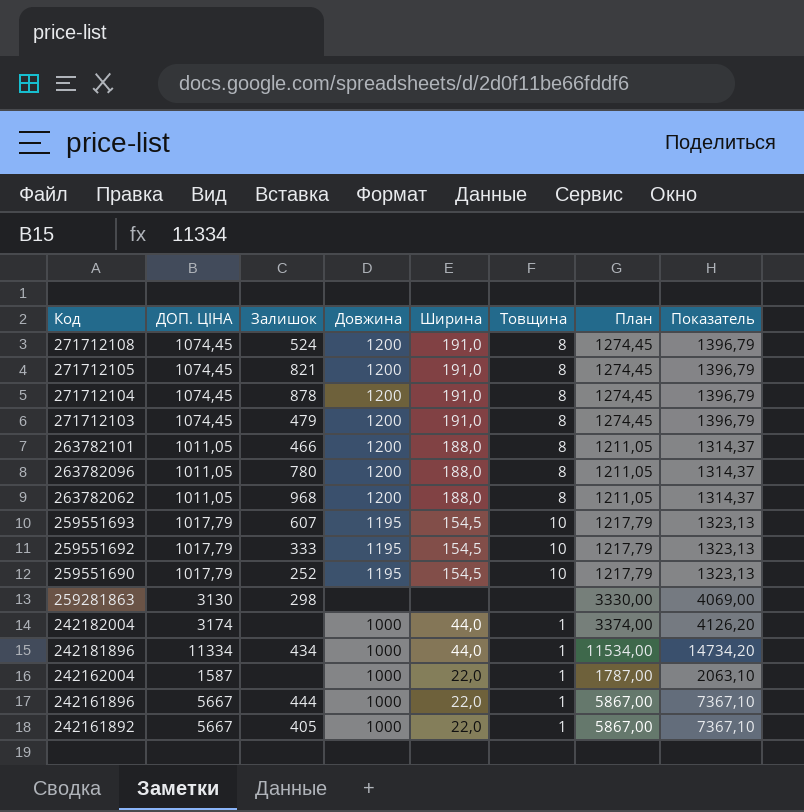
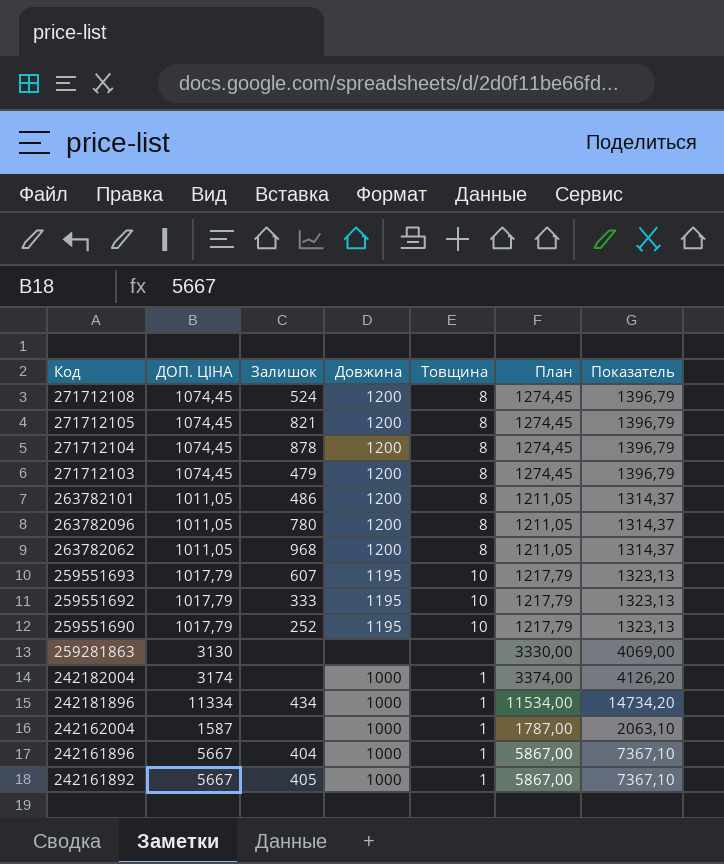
column Ширина | position: 5 -> none
263782101 | Залишок: 466 -> 486
259281863 | Залишок: 298 -> none
242161896 | Залишок: 444 -> 404

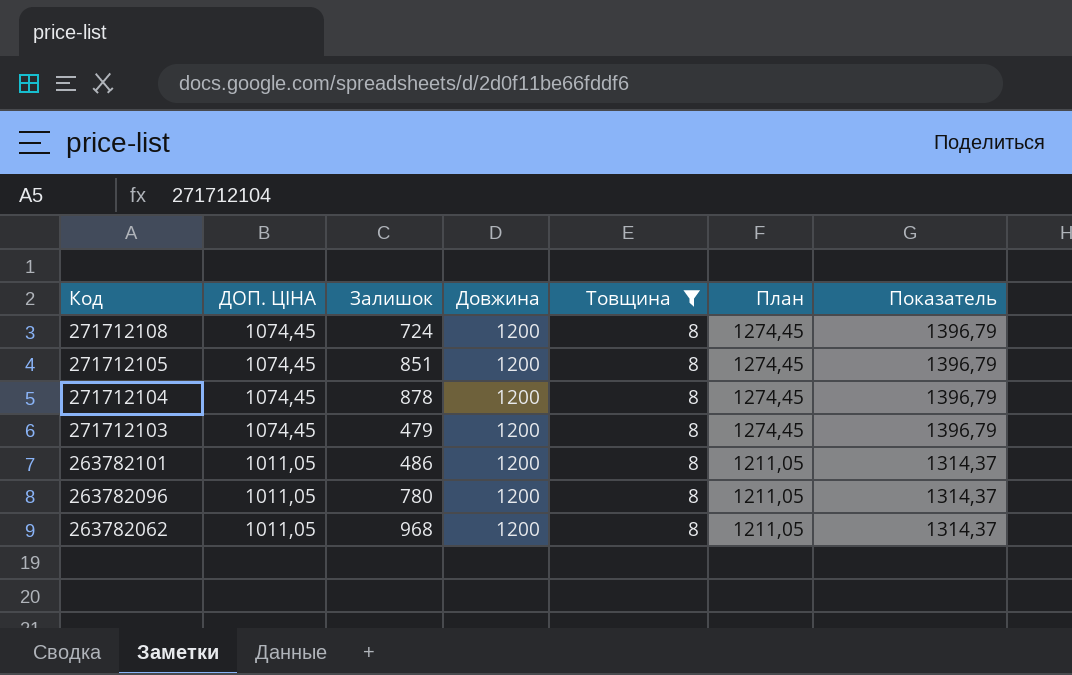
filter: none -> Товщина = 8
271712108 | Залишок: 524 -> 724
271712105 | Залишок: 821 -> 851

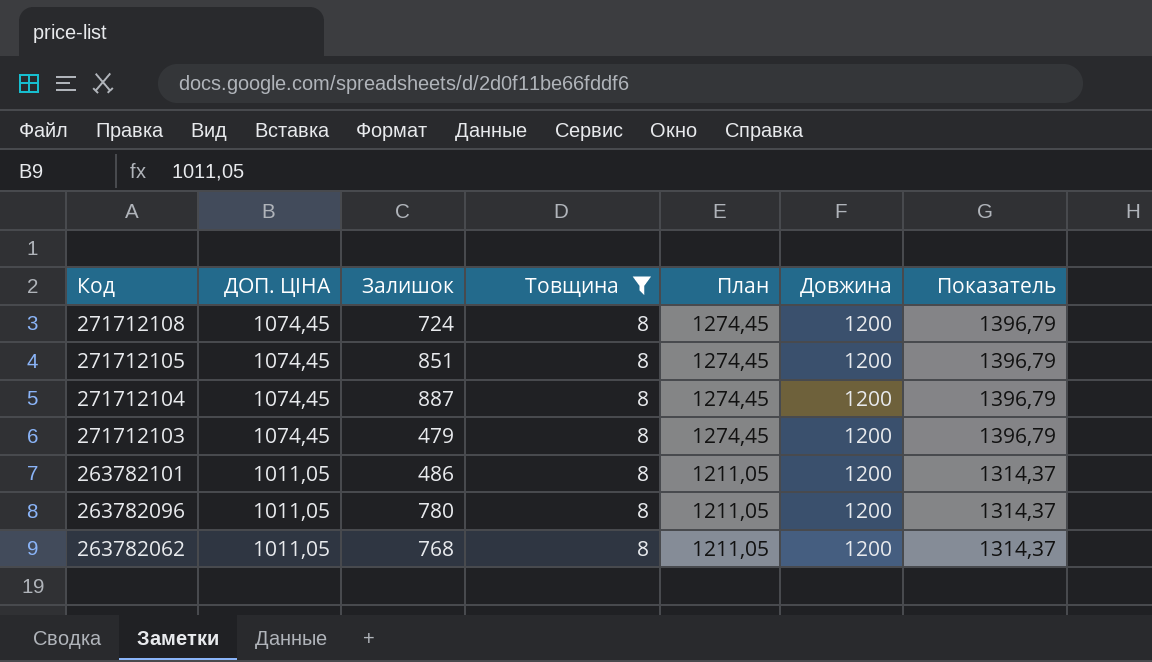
column Довжина | position: 4 -> 6
271712104 | Залишок: 878 -> 887
263782062 | Залишок: 968 -> 768

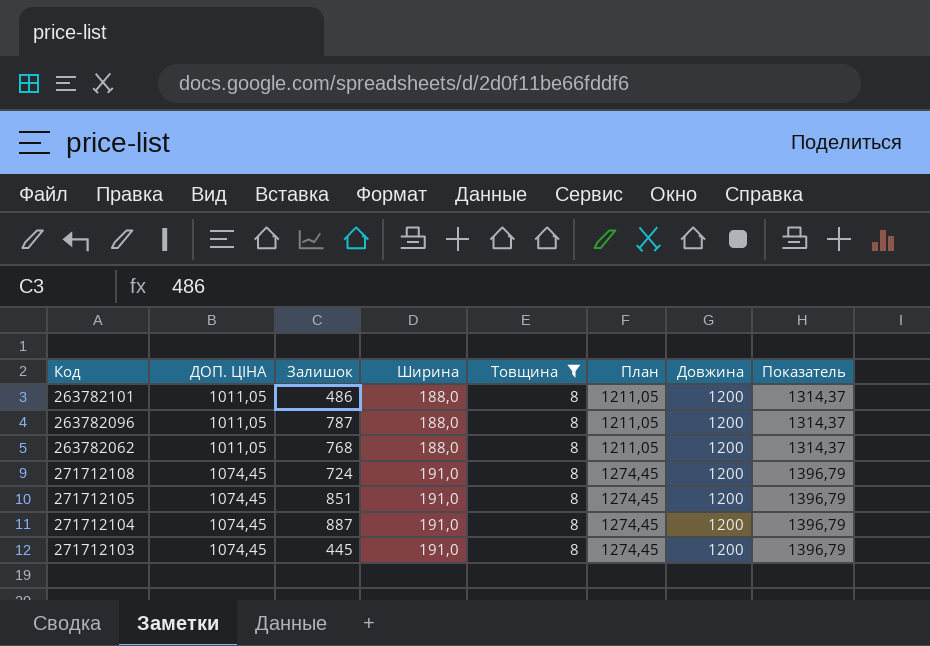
row order: Код descending -> ДОП. ЦІНА ascending
column Ширина | position: none -> 4
263782096 | Залишок: 780 -> 787
271712103 | Залишок: 479 -> 445

